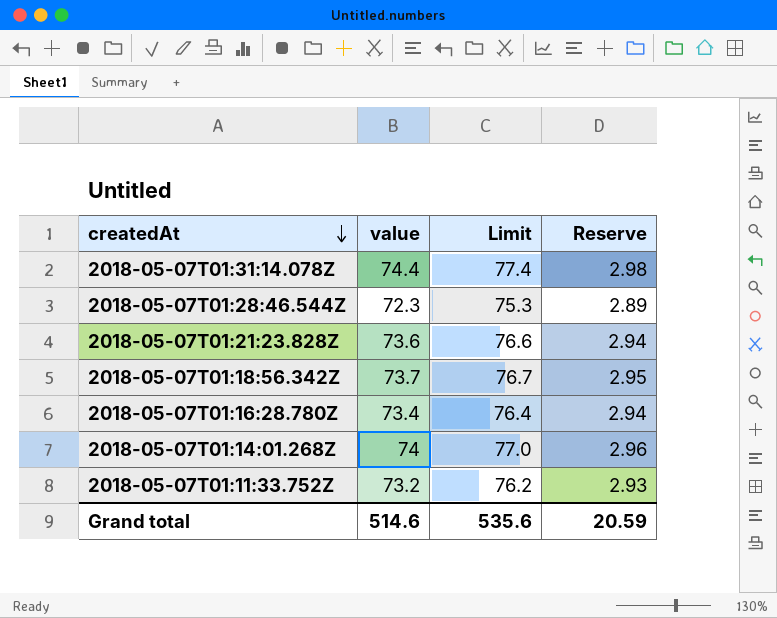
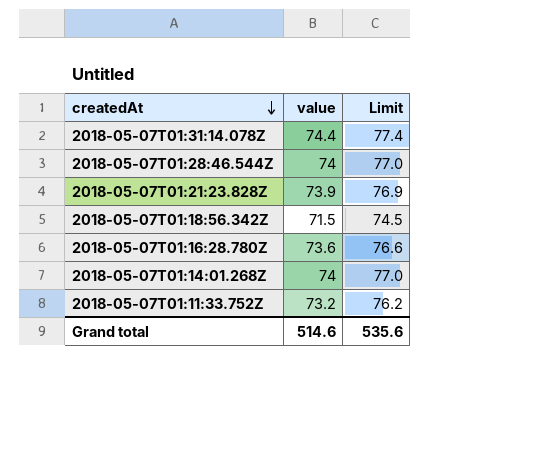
column Reserve | formula: [value] * 0.04 -> none
2018-05-07T01:28:46.544Z | value: 72.3 -> 74
2018-05-07T01:28:46.544Z | Limit: 75.3 -> 77.0
2018-05-07T01:21:23.828Z | value: 73.6 -> 73.9
2018-05-07T01:21:23.828Z | Limit: 76.6 -> 76.9
2018-05-07T01:18:56.342Z | value: 73.7 -> 71.5
2018-05-07T01:18:56.342Z | Limit: 76.7 -> 74.5
2018-05-07T01:16:28.780Z | value: 73.4 -> 73.6
2018-05-07T01:16:28.780Z | Limit: 76.4 -> 76.6

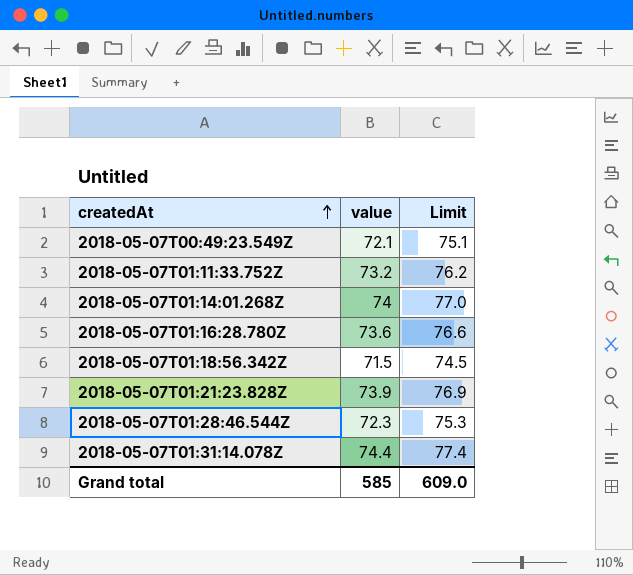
row order: createdAt descending -> createdAt ascending
row 2018-05-07T00:49:23.549Z: none -> 72.1 | 75.1
2018-05-07T01:28:46.544Z | value: 74 -> 72.3
2018-05-07T01:28:46.544Z | Limit: 77.0 -> 75.3
Grand total | value: 514.6 -> 585
Grand total | Limit: 535.6 -> 609.0

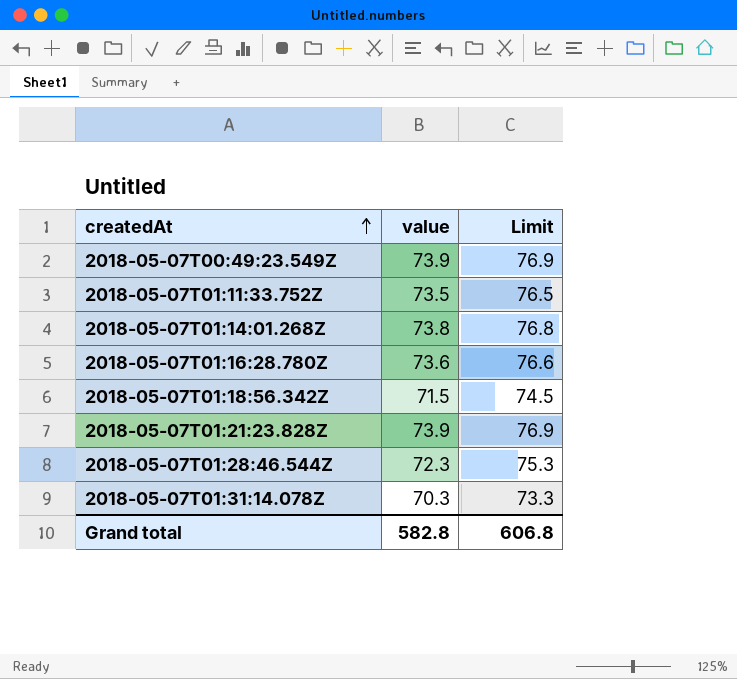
2018-05-07T00:49:23.549Z | value: 72.1 -> 73.9
2018-05-07T00:49:23.549Z | Limit: 75.1 -> 76.9
2018-05-07T01:11:33.752Z | value: 73.2 -> 73.5
2018-05-07T01:11:33.752Z | Limit: 76.2 -> 76.5
2018-05-07T01:14:01.268Z | value: 74 -> 73.8
2018-05-07T01:14:01.268Z | Limit: 77.0 -> 76.8
2018-05-07T01:31:14.078Z | value: 74.4 -> 70.3
2018-05-07T01:31:14.078Z | Limit: 77.4 -> 73.3
Grand total | value: 585 -> 582.8
Grand total | Limit: 609.0 -> 606.8

